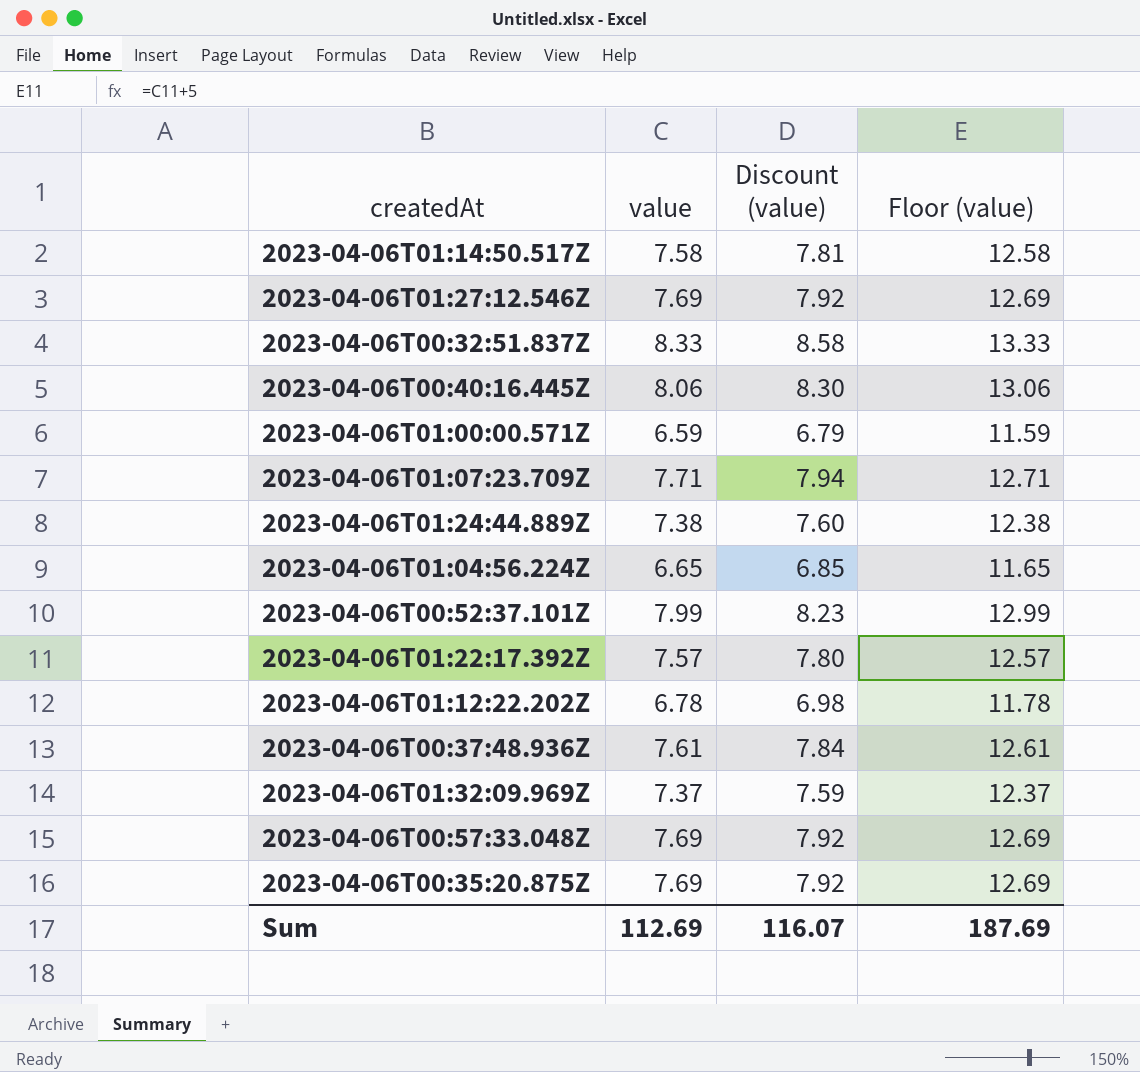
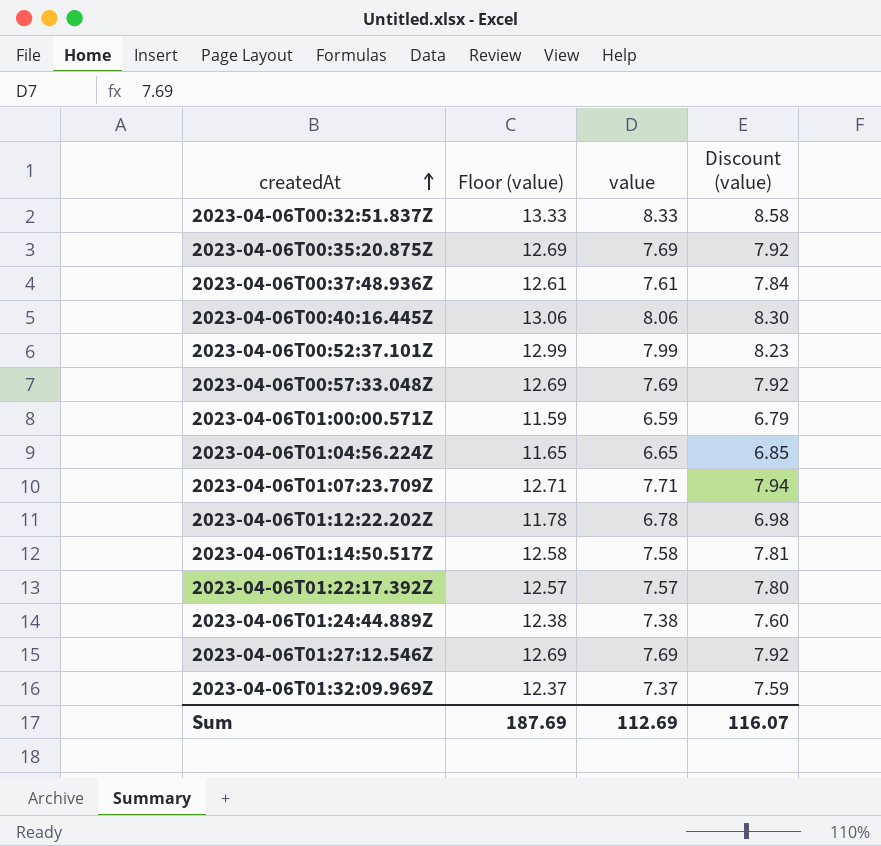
row order: none -> createdAt ascending
column Floor (value) | position: 4 -> 2

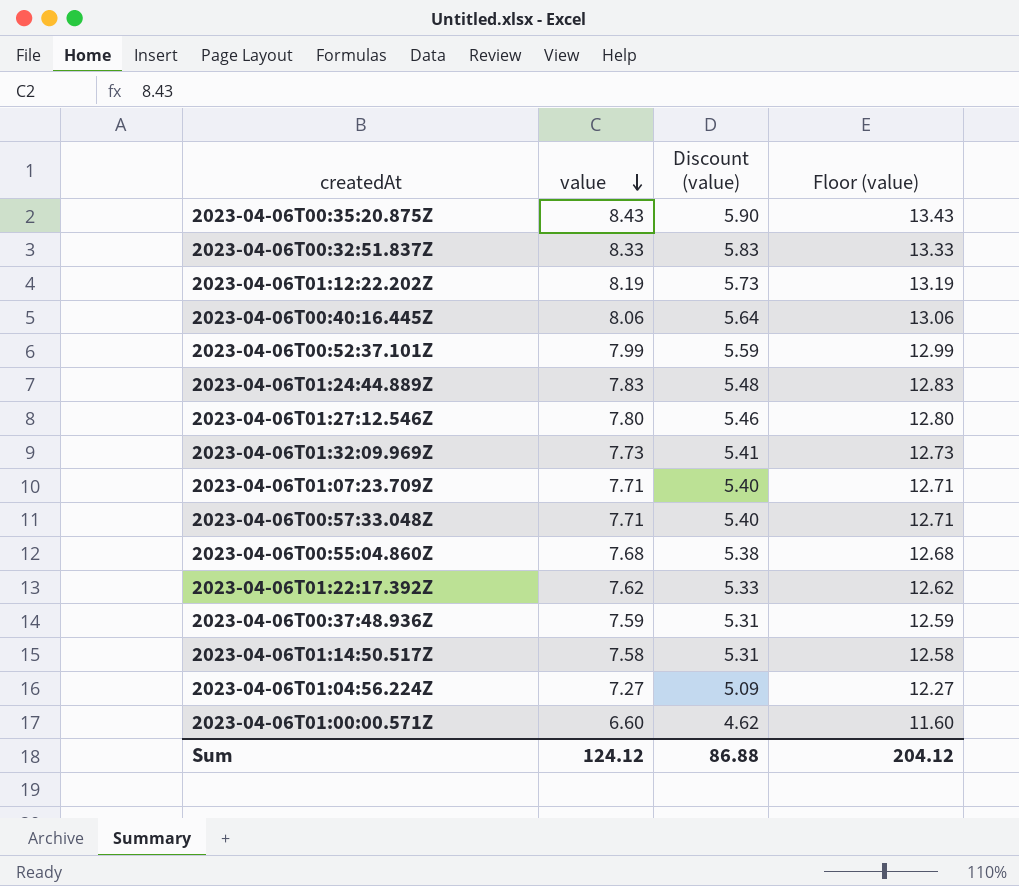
row order: createdAt ascending -> value descending
column Discount (value) | formula: [value] * 1.03 -> [value] * 0.7
column Floor (value) | position: 2 -> 4
2023-04-06T00:35:20.875Z | value: 7.69 -> 8.43
2023-04-06T00:35:20.875Z | Floor (value): 12.69 -> 13.43
2023-04-06T01:12:22.202Z | value: 6.78 -> 8.19
2023-04-06T01:12:22.202Z | Floor (value): 11.78 -> 13.19
2023-04-06T01:24:44.889Z | value: 7.38 -> 7.83
2023-04-06T01:24:44.889Z | Floor (value): 12.38 -> 12.83
2023-04-06T01:27:12.546Z | value: 7.69 -> 7.80
2023-04-06T01:27:12.546Z | Floor (value): 12.69 -> 12.80
2023-04-06T01:32:09.969Z | value: 7.37 -> 7.73
2023-04-06T01:32:09.969Z | Floor (value): 12.37 -> 12.73
2023-04-06T00:57:33.048Z | value: 7.69 -> 7.71
2023-04-06T00:57:33.048Z | Floor (value): 12.69 -> 12.71
row 2023-04-06T00:55:04.860Z: none -> 7.68 | 5.38 | 12.68
2023-04-06T01:22:17.392Z | value: 7.57 -> 7.62
2023-04-06T01:22:17.392Z | Floor (value): 12.57 -> 12.62
2023-04-06T00:37:48.936Z | value: 7.61 -> 7.59
2023-04-06T00:37:48.936Z | Floor (value): 12.61 -> 12.59
2023-04-06T01:04:56.224Z | value: 6.65 -> 7.27
2023-04-06T01:04:56.224Z | Floor (value): 11.65 -> 12.27
2023-04-06T01:00:00.571Z | value: 6.59 -> 6.60
2023-04-06T01:00:00.571Z | Floor (value): 11.59 -> 11.60
Sum | value: 112.69 -> 124.12
Sum | Discount (value): 116.07 -> 86.88
Sum | Floor (value): 187.69 -> 204.12

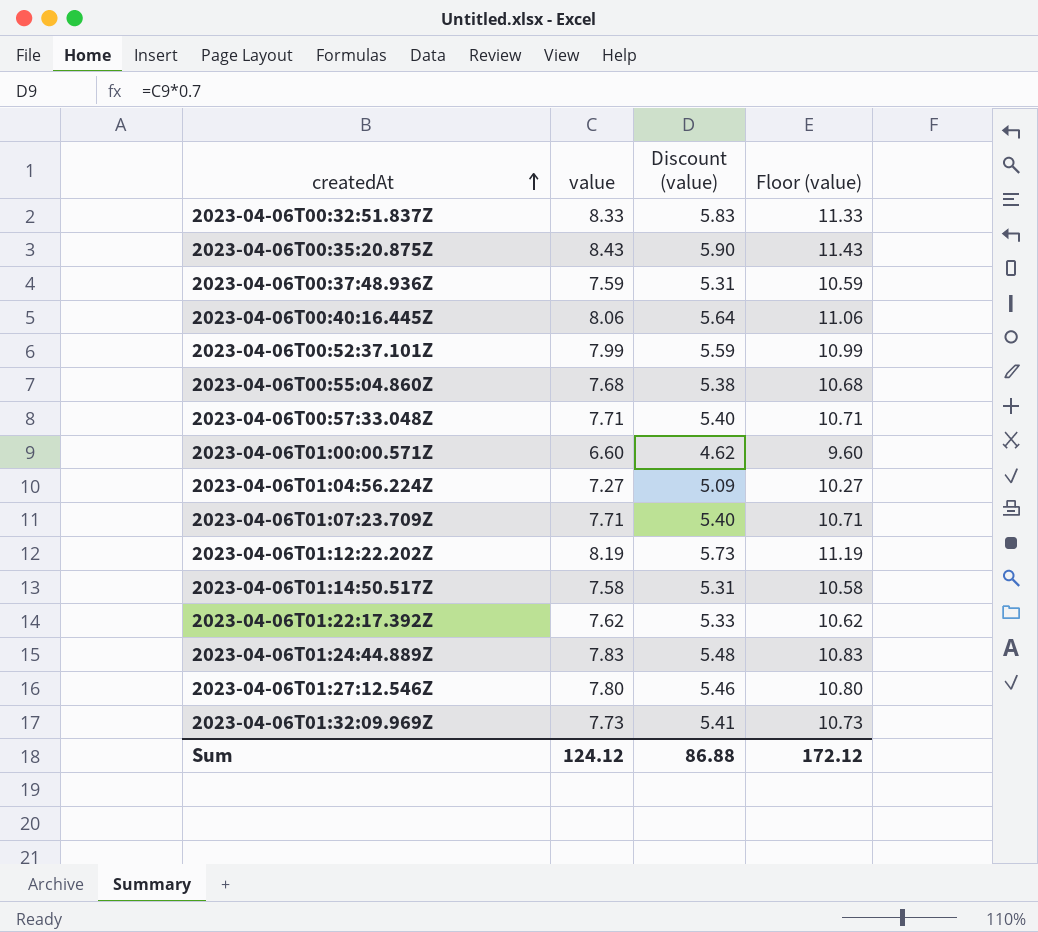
row order: value descending -> createdAt ascending
column Floor (value) | formula: [value] + 5 -> [value] + 3
Sum | Floor (value): 204.12 -> 172.12

